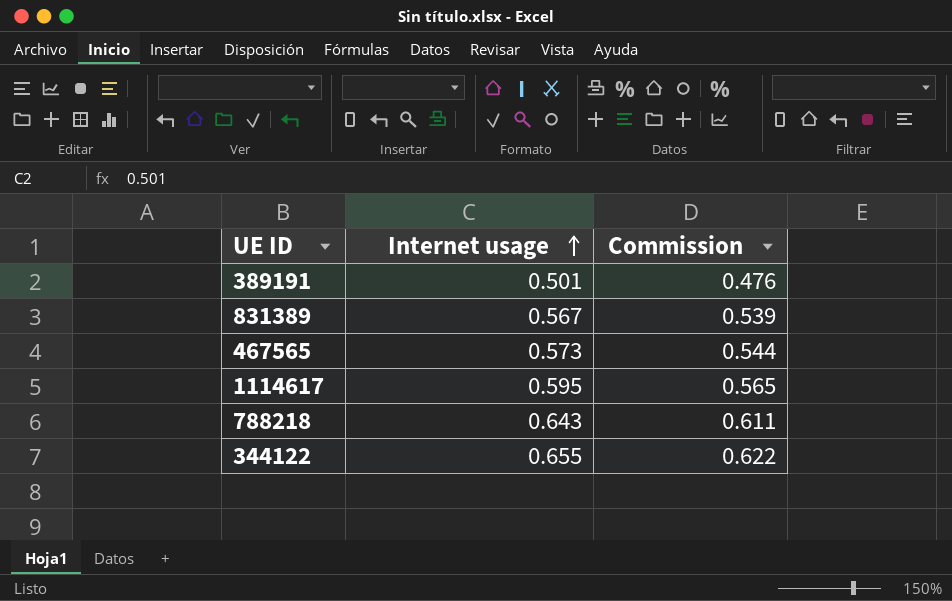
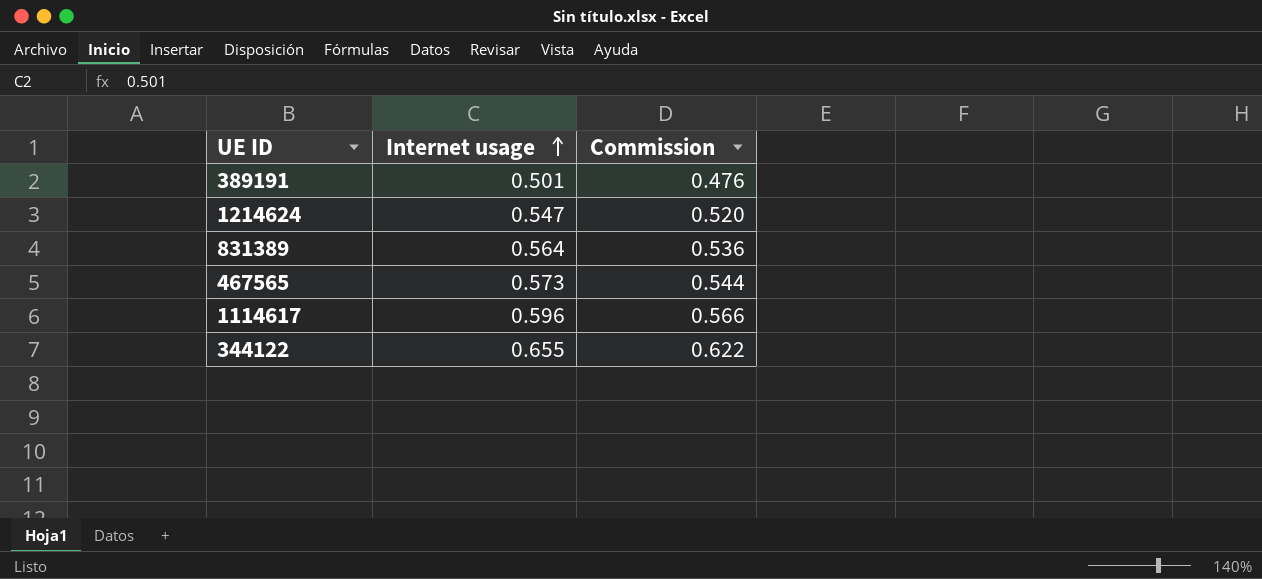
row 788218: 0.643 | 0.611 -> none
row 1214624: none -> 0.547 | 0.520
831389 | Internet usage: 0.567 -> 0.564
831389 | Commission: 0.539 -> 0.536
1114617 | Internet usage: 0.595 -> 0.596
1114617 | Commission: 0.565 -> 0.566

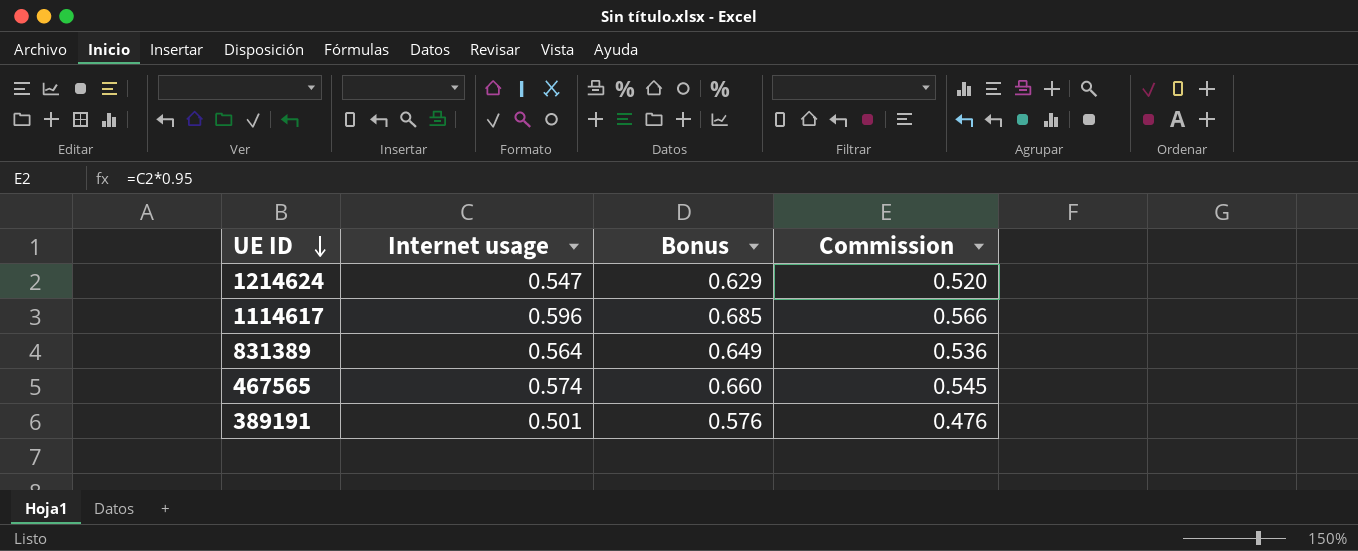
row order: Internet usage ascending -> UE ID descending
column Bonus | formula: none -> [Internet usage] * 1.15
row 344122: 0.655 | 0.622 -> none
467565 | Internet usage: 0.573 -> 0.574
467565 | Commission: 0.544 -> 0.545

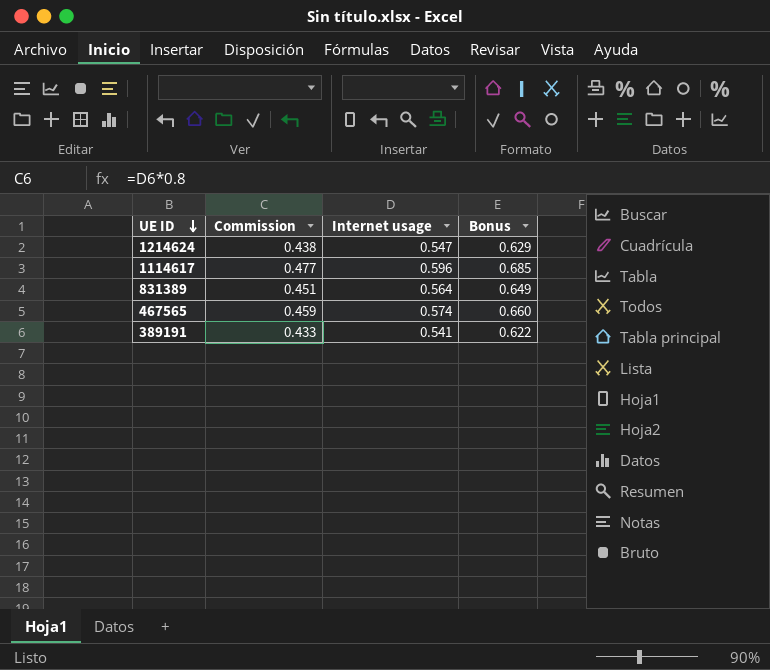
column Commission | formula: [Internet usage] * 0.95 -> [Internet usage] * 0.8
column Commission | position: 4 -> 2
389191 | Internet usage: 0.501 -> 0.541
389191 | Bonus: 0.576 -> 0.622

